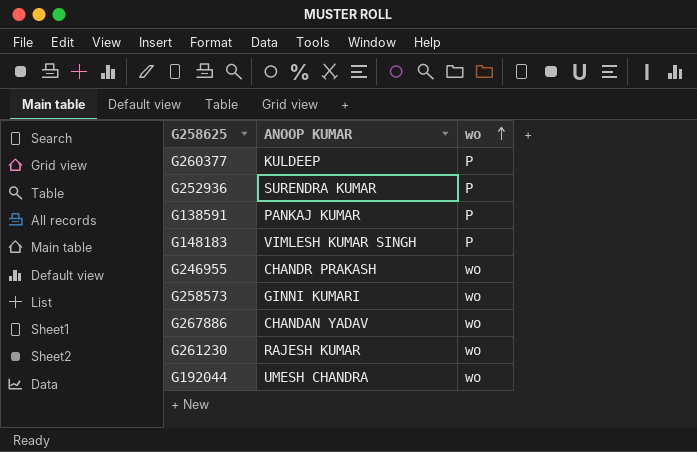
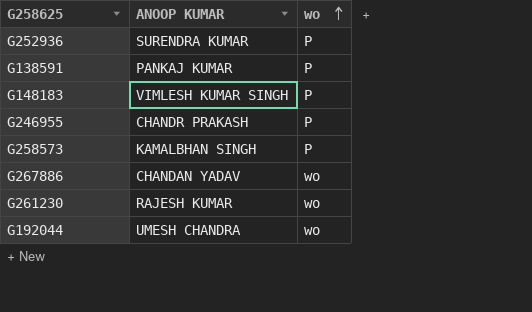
row G260377: KULDEEP | P -> none
G246955 | wo: wo -> P
G258573 | ANOOP KUMAR: GINNI KUMARI -> KAMALBHAN SINGH
G258573 | wo: wo -> P

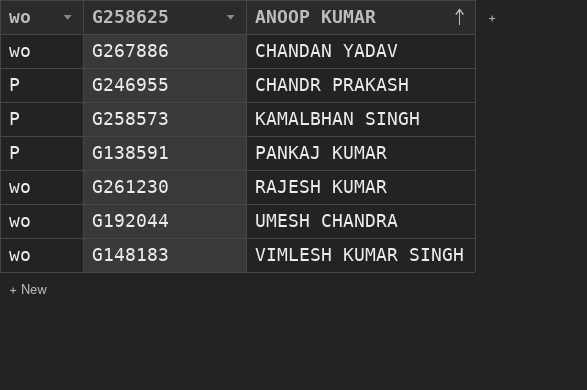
row order: wo ascending -> ANOOP KUMAR ascending
column wo | position: 3 -> 1
row G252936: SURENDRA KUMAR | P -> none
G148183 | wo: P -> wo

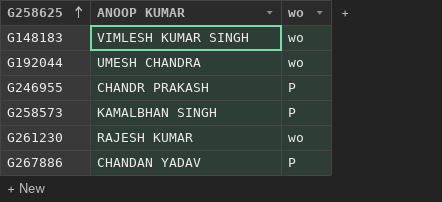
row order: ANOOP KUMAR ascending -> G258625 ascending
column wo | position: 1 -> 3
row G138591: P | PANKAJ KUMAR -> none
G267886 | wo: wo -> P

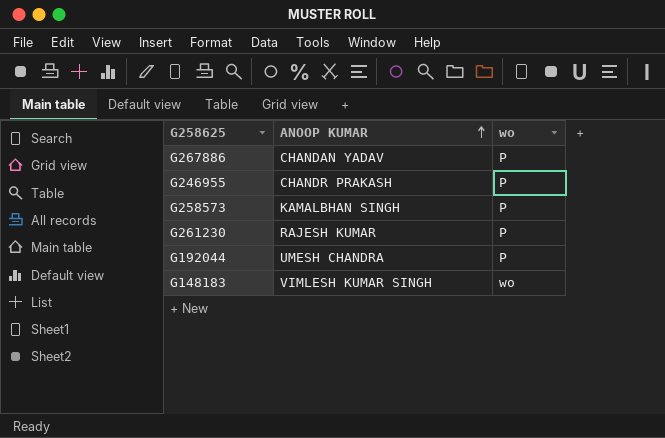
row order: G258625 ascending -> ANOOP KUMAR ascending
G261230 | wo: wo -> P
G192044 | wo: wo -> P

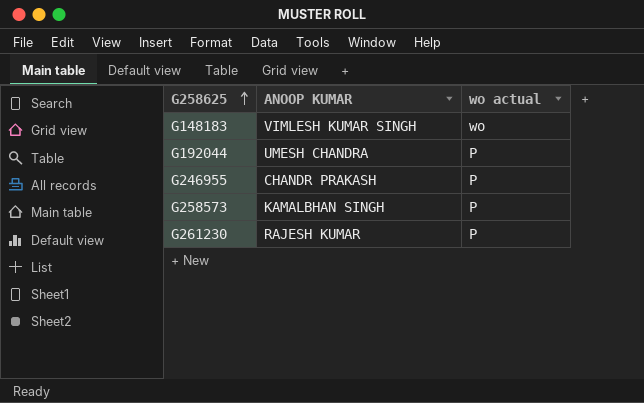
row order: ANOOP KUMAR ascending -> G258625 ascending
column name: wo -> wo actual
row G267886: CHANDAN YADAV | P -> none

